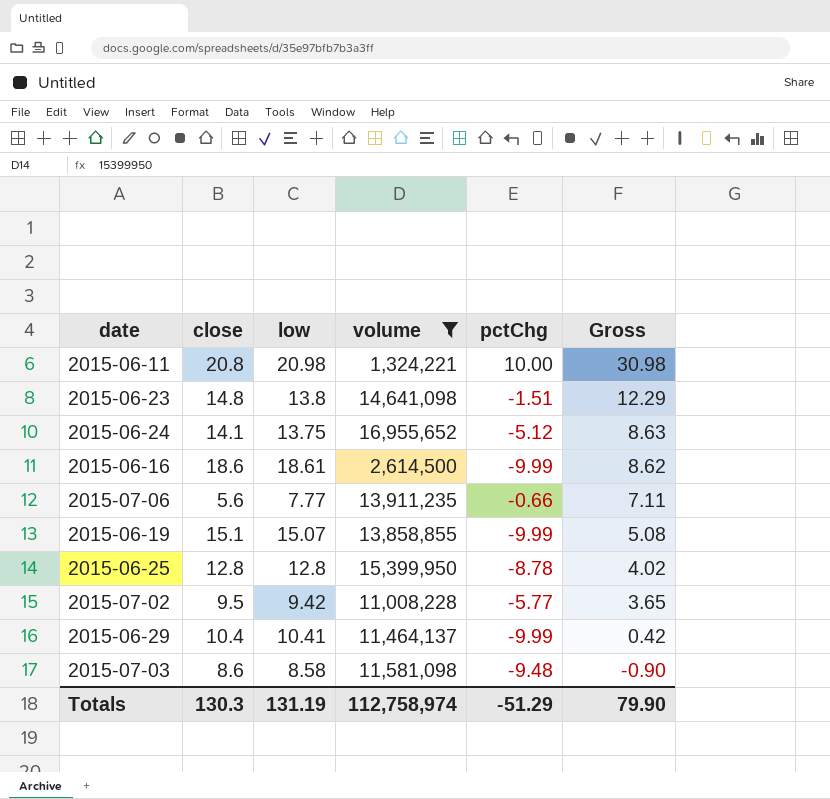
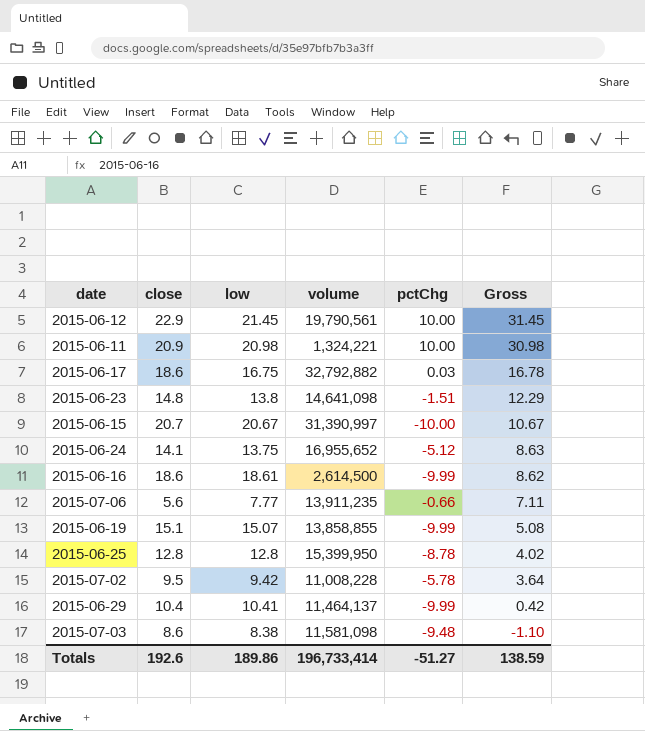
filter: volume <= 16,955,652 -> none
2015-06-11 | close: 20.8 -> 20.9
2015-07-02 | pctChg: -5.77 -> -5.78
2015-07-02 | Gross: 3.65 -> 3.64
2015-07-03 | low: 8.58 -> 8.38
2015-07-03 | Gross: -0.90 -> -1.10
Totals | close: 130.3 -> 192.6
Totals | low: 131.19 -> 189.86
Totals | volume: 112,758,974 -> 196,733,414
Totals | pctChg: -51.29 -> -51.27
Totals | Gross: 79.90 -> 138.59

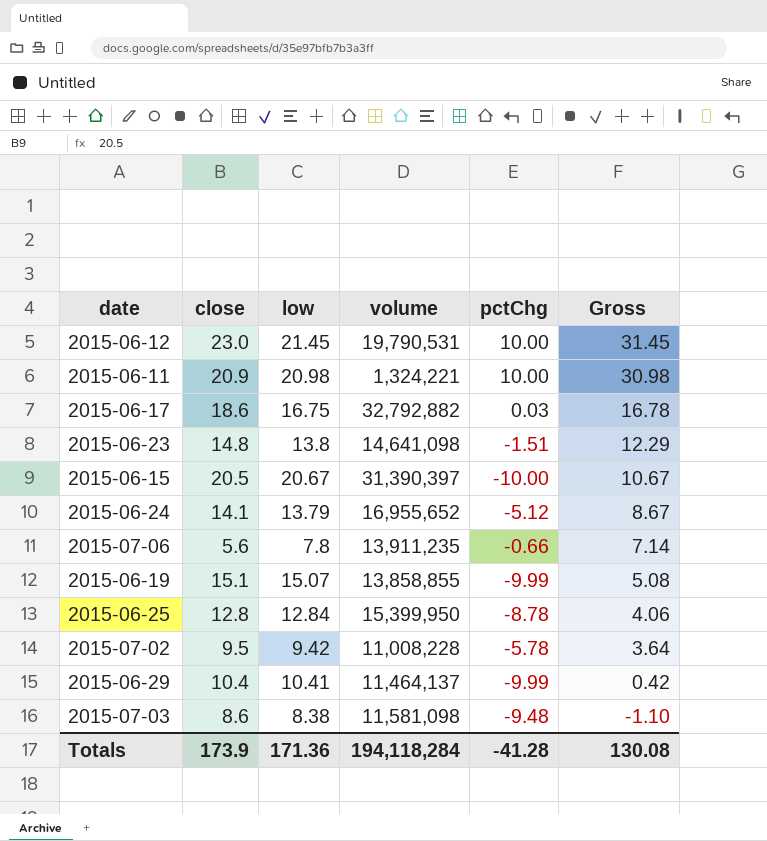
row 2015-06-16: 18.6 | 18.61 | 2,614,500 | -9.99 | 8.62 -> none
2015-06-12 | close: 22.9 -> 23.0
2015-06-12 | volume: 19,790,561 -> 19,790,531
2015-06-15 | close: 20.7 -> 20.5
2015-06-15 | volume: 31,390,997 -> 31,390,397
2015-06-24 | low: 13.75 -> 13.79
2015-06-24 | Gross: 8.63 -> 8.67
2015-07-06 | low: 7.77 -> 7.8
2015-07-06 | Gross: 7.11 -> 7.14
2015-06-25 | low: 12.8 -> 12.84
2015-06-25 | Gross: 4.02 -> 4.06
Totals | close: 192.6 -> 173.9
Totals | low: 189.86 -> 171.36
Totals | volume: 196,733,414 -> 194,118,284
Totals | pctChg: -51.27 -> -41.28
Totals | Gross: 138.59 -> 130.08

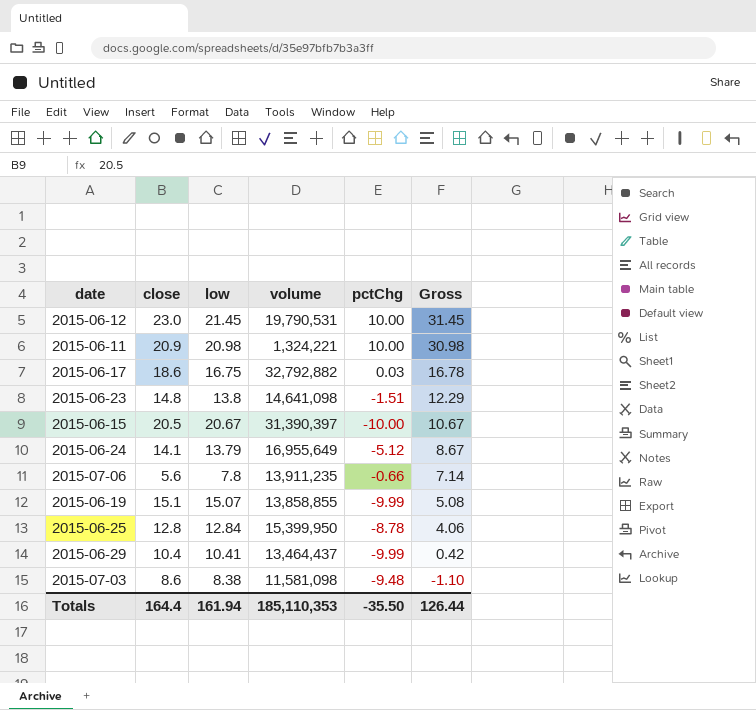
row 2015-07-02: 9.5 | 9.42 | 11,008,228 | -5.78 | 3.64 -> none
2015-06-24 | volume: 16,955,652 -> 16,955,649
2015-06-29 | volume: 11,464,137 -> 13,464,437
Totals | close: 173.9 -> 164.4
Totals | low: 171.36 -> 161.94
Totals | volume: 194,118,284 -> 185,110,353
Totals | pctChg: -41.28 -> -35.50
Totals | Gross: 130.08 -> 126.44

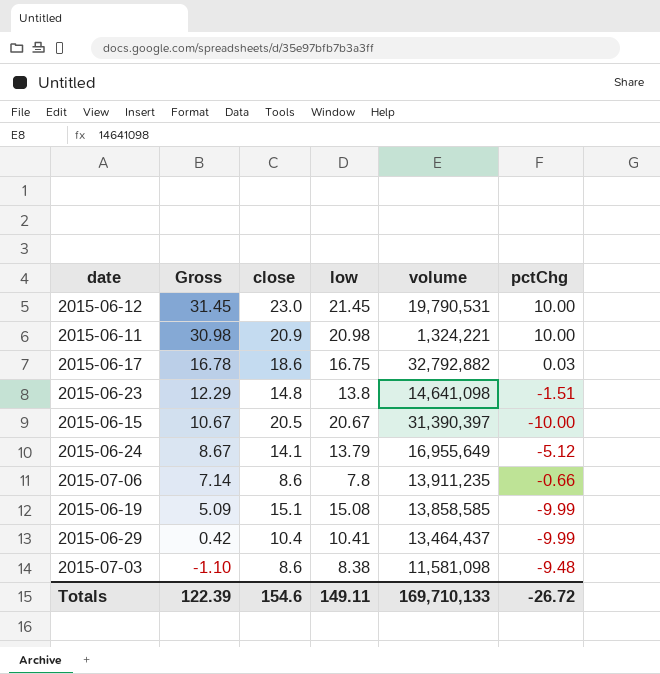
column Gross | position: 6 -> 2
row 2015-06-25: 12.8 | 12.84 | 15,399,950 | -8.78 | 4.06 -> none
2015-07-06 | close: 5.6 -> 8.6
2015-06-19 | Gross: 5.08 -> 5.09
2015-06-19 | low: 15.07 -> 15.08
2015-06-19 | volume: 13,858,855 -> 13,858,585
Totals | Gross: 126.44 -> 122.39
Totals | close: 164.4 -> 154.6
Totals | low: 161.94 -> 149.11
Totals | volume: 185,110,353 -> 169,710,133
Totals | pctChg: -35.50 -> -26.72

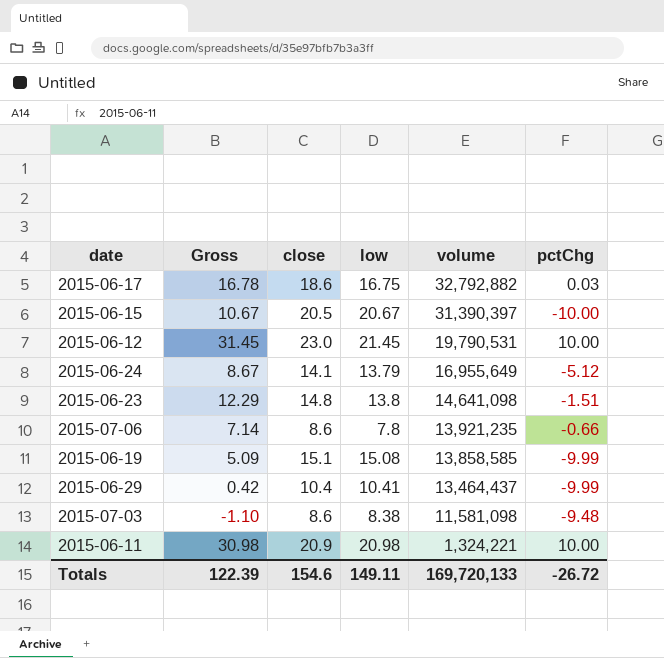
row order: Gross descending -> volume descending
2015-07-06 | volume: 13,911,235 -> 13,921,235
Totals | volume: 169,710,133 -> 169,720,133

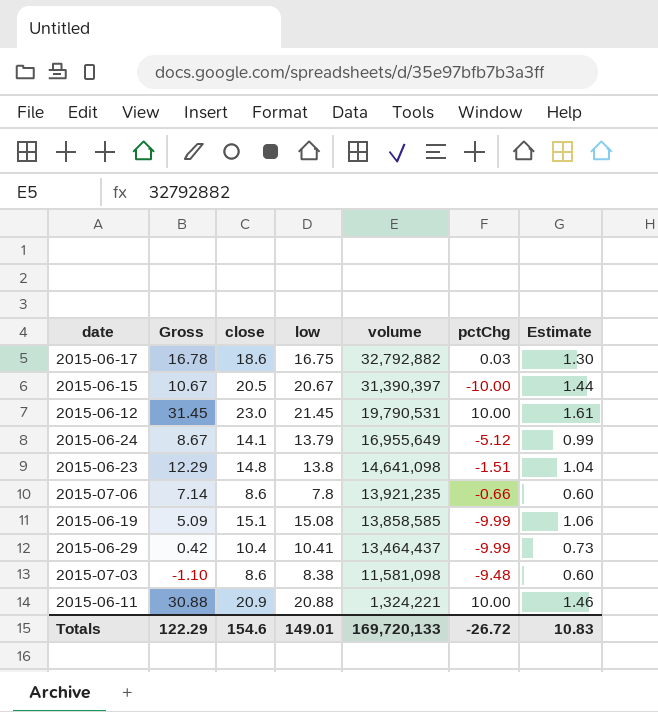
column Estimate | formula: none -> [close] * 0.07
2015-06-11 | Gross: 30.98 -> 30.88
2015-06-11 | low: 20.98 -> 20.88
Totals | Gross: 122.39 -> 122.29
Totals | low: 149.11 -> 149.01

